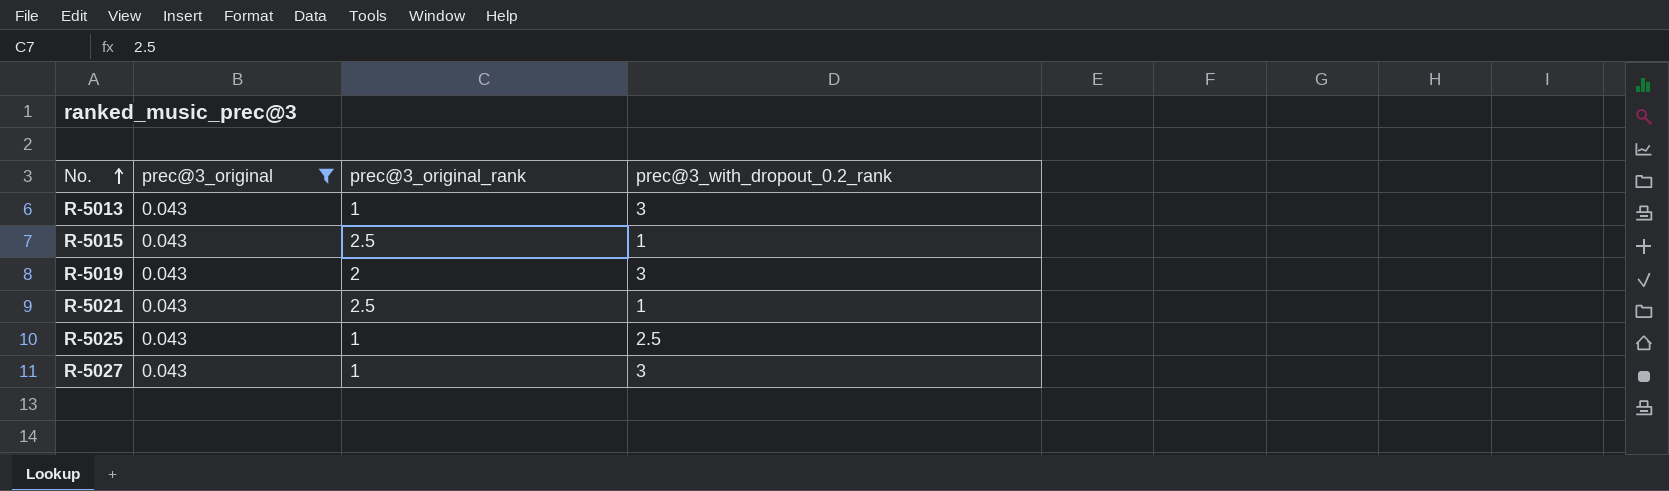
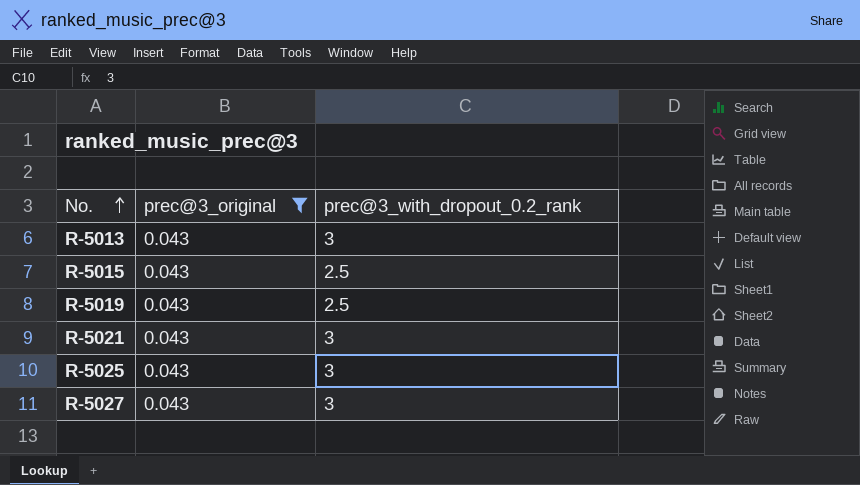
column prec@3_original_rank | position: 3 -> none
R-5015 | prec@3_with_dropout_0.2_rank: 1 -> 2.5
R-5019 | prec@3_with_dropout_0.2_rank: 3 -> 2.5
R-5021 | prec@3_with_dropout_0.2_rank: 1 -> 3
R-5025 | prec@3_with_dropout_0.2_rank: 2.5 -> 3

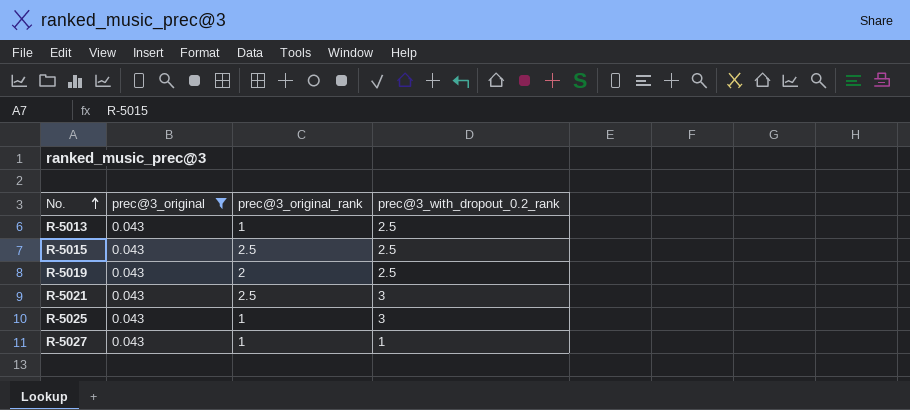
column prec@3_original_rank | position: none -> 3
R-5013 | prec@3_with_dropout_0.2_rank: 3 -> 2.5
R-5027 | prec@3_with_dropout_0.2_rank: 3 -> 1

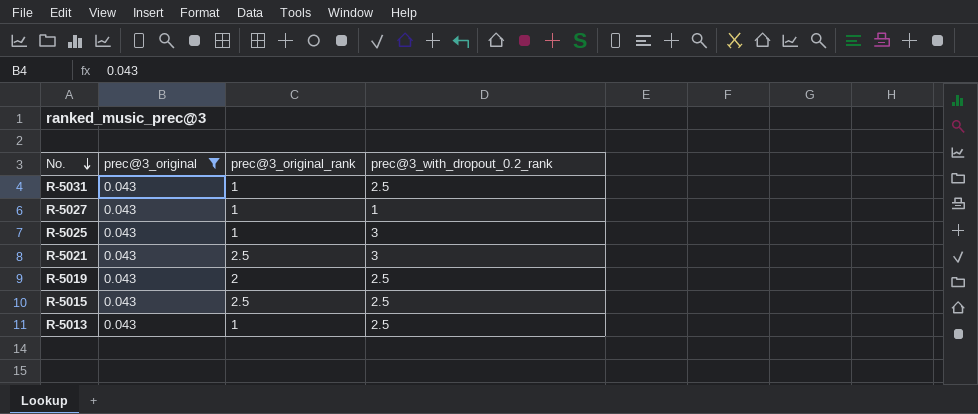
row order: No. ascending -> No. descending
row R-5031: none -> 0.043 | 1 | 2.5

